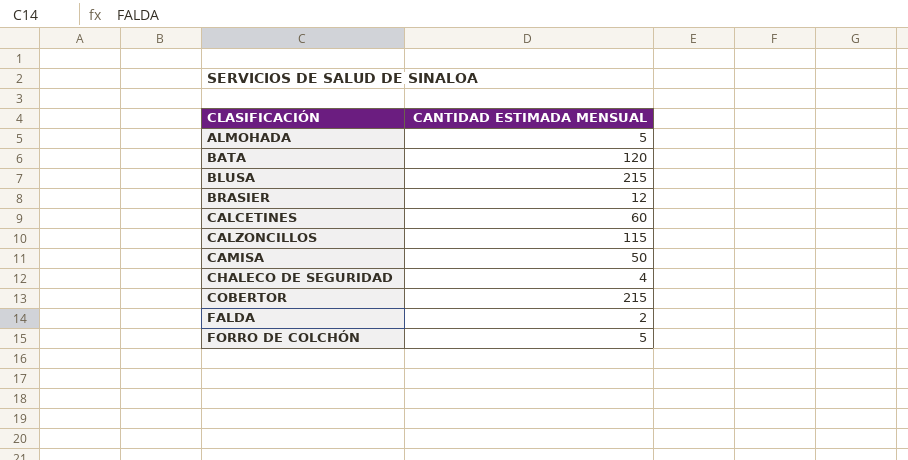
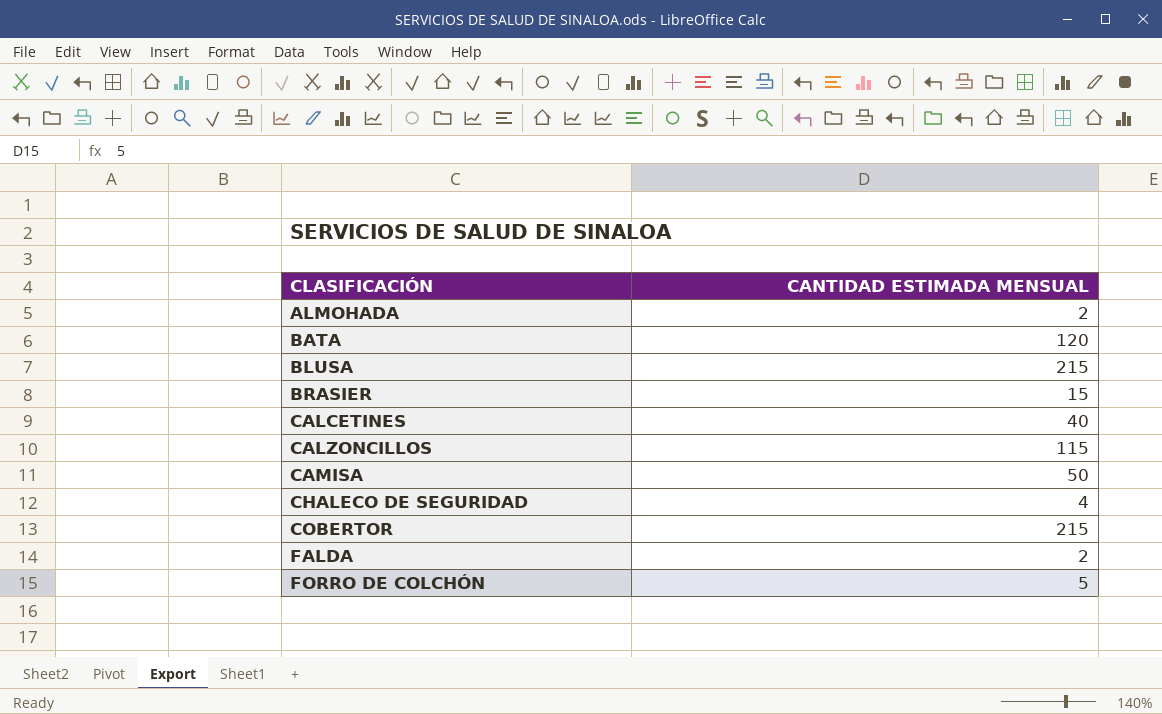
ALMOHADA | CANTIDAD ESTIMADA MENSUAL: 5 -> 2
BRASIER | CANTIDAD ESTIMADA MENSUAL: 12 -> 15
CALCETINES | CANTIDAD ESTIMADA MENSUAL: 60 -> 40

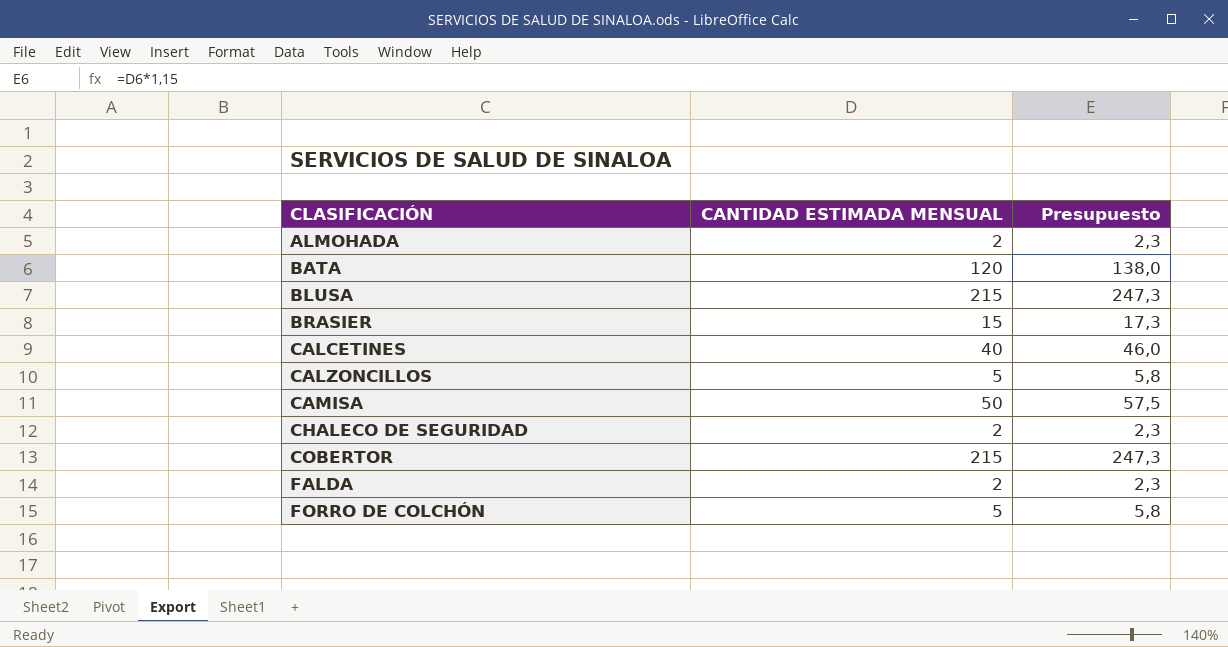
column Presupuesto | formula: none -> [CANTIDAD ESTIMADA MENSUAL] * 1,15
CALZONCILLOS | CANTIDAD ESTIMADA MENSUAL: 115 -> 5
CHALECO DE SEGURIDAD | CANTIDAD ESTIMADA MENSUAL: 4 -> 2

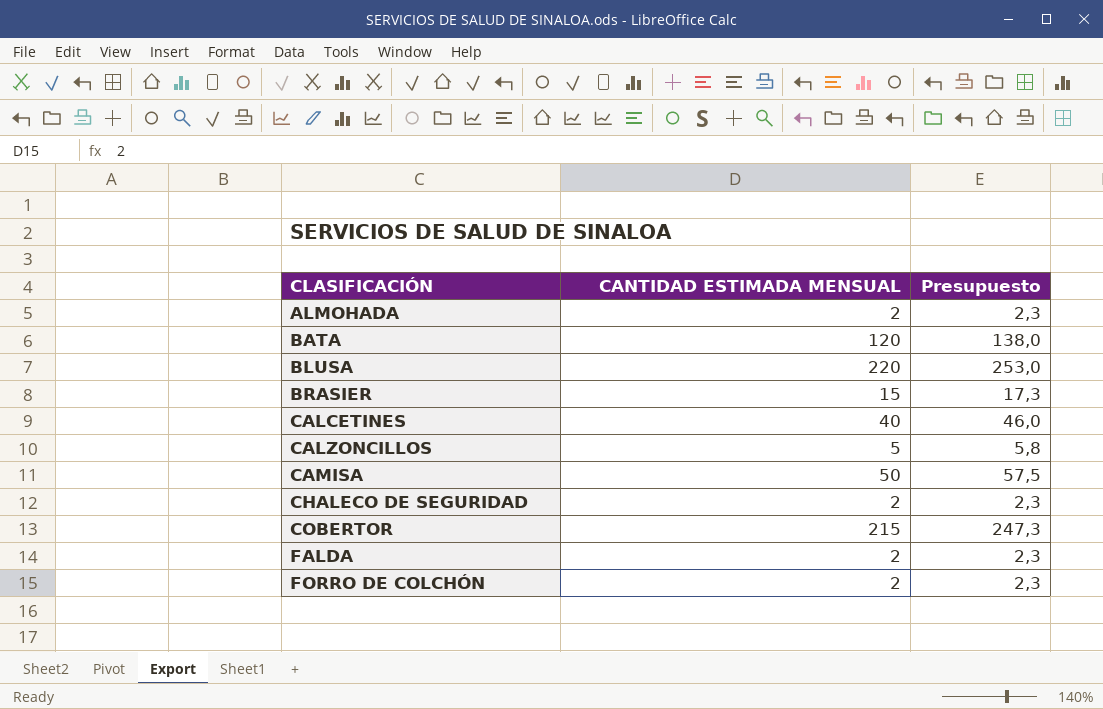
BLUSA | CANTIDAD ESTIMADA MENSUAL: 215 -> 220
BLUSA | Presupuesto: 247,3 -> 253,0
FORRO DE COLCHÓN | CANTIDAD ESTIMADA MENSUAL: 5 -> 2
FORRO DE COLCHÓN | Presupuesto: 5,8 -> 2,3

